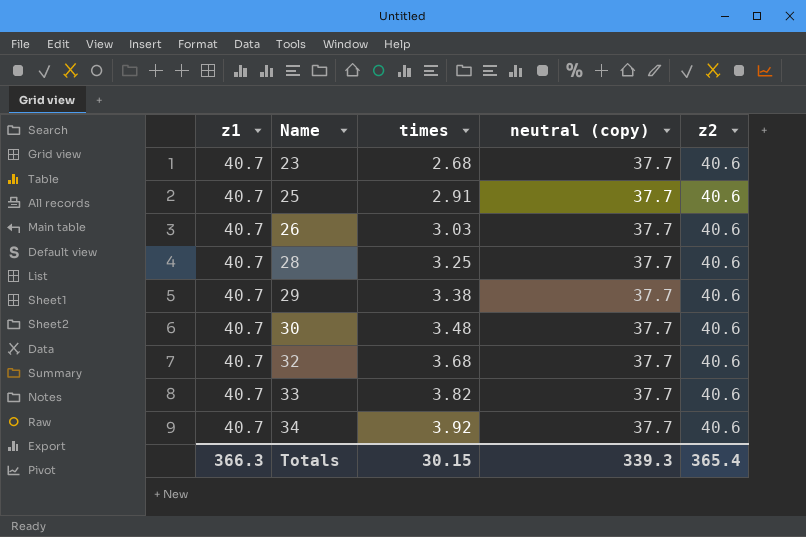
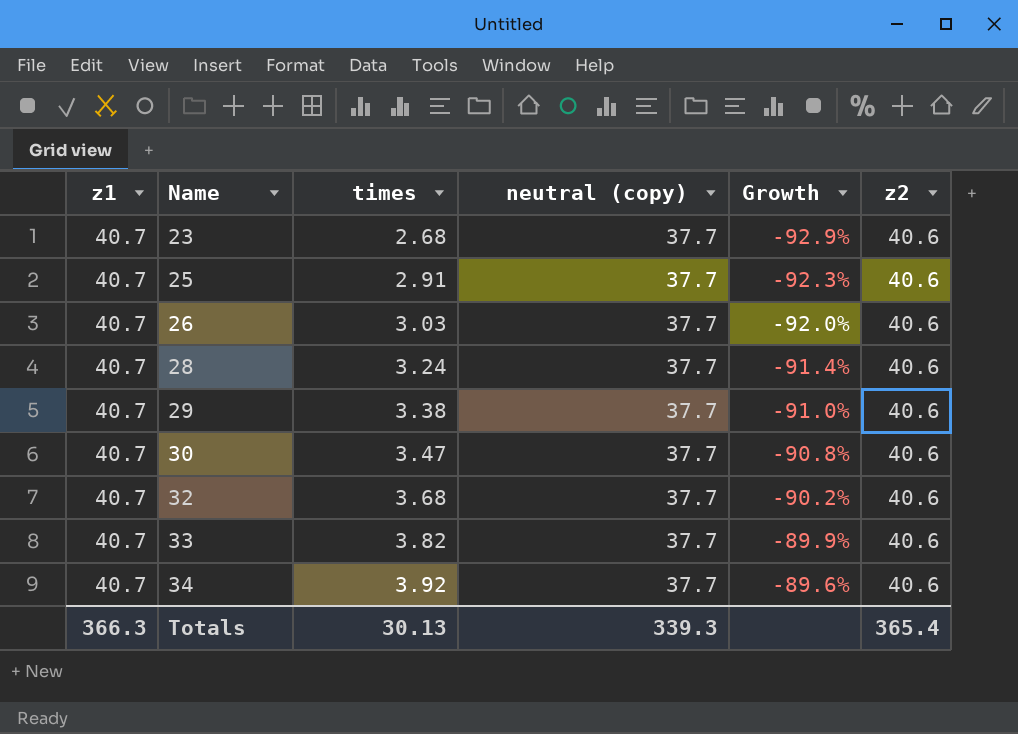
column Growth | formula: none -> ([times] - [neutral (copy)]) / [neutral (copy)]
28 | times: 3.25 -> 3.24
30 | times: 3.48 -> 3.47
Totals | times: 30.15 -> 30.13

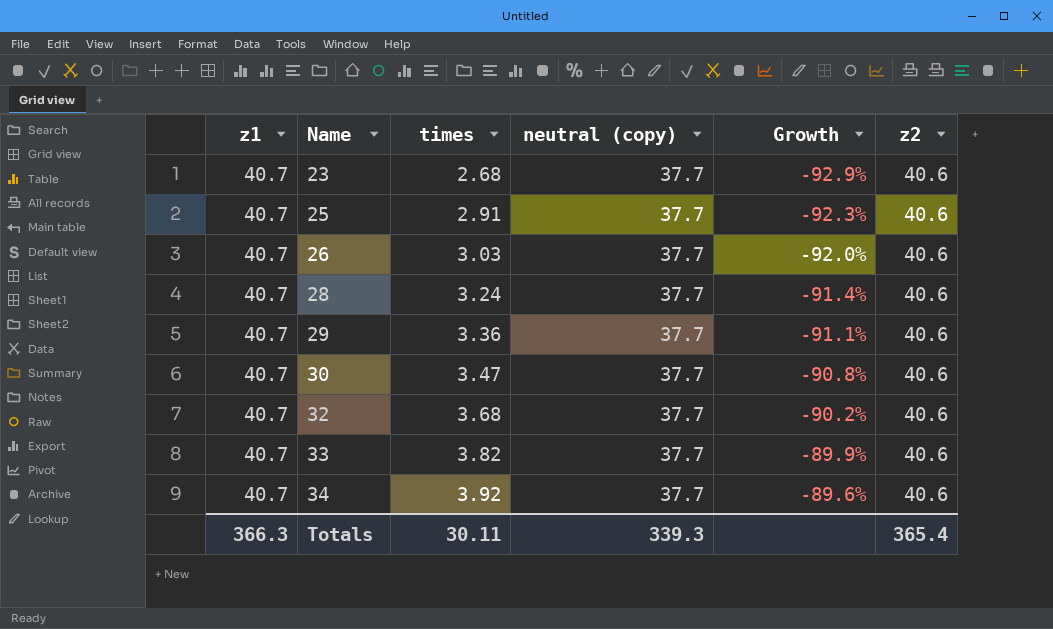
29 | times: 3.38 -> 3.36
29 | Growth: -91.0% -> -91.1%
Totals | times: 30.13 -> 30.11

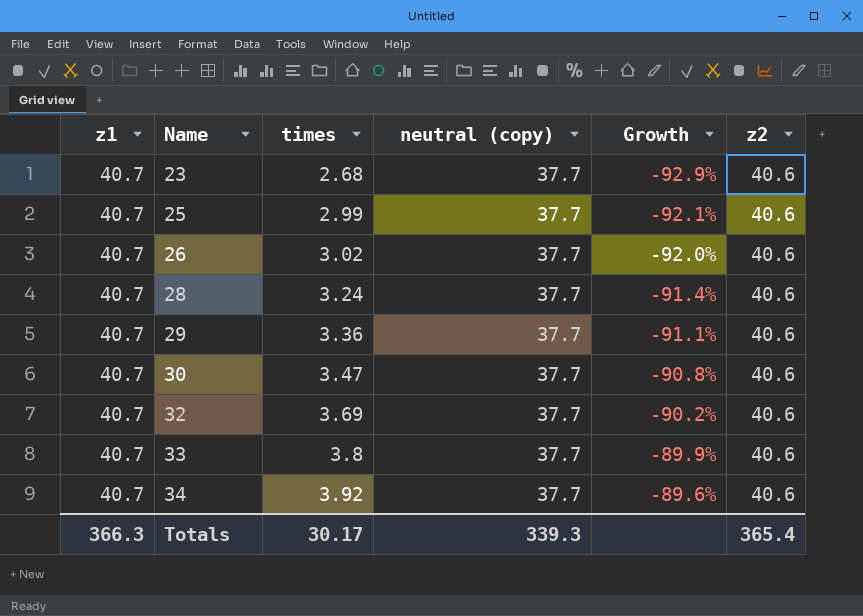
25 | times: 2.91 -> 2.99
25 | Growth: -92.3% -> -92.1%
26 | times: 3.03 -> 3.02
32 | times: 3.68 -> 3.69
33 | times: 3.82 -> 3.8
Totals | times: 30.11 -> 30.17

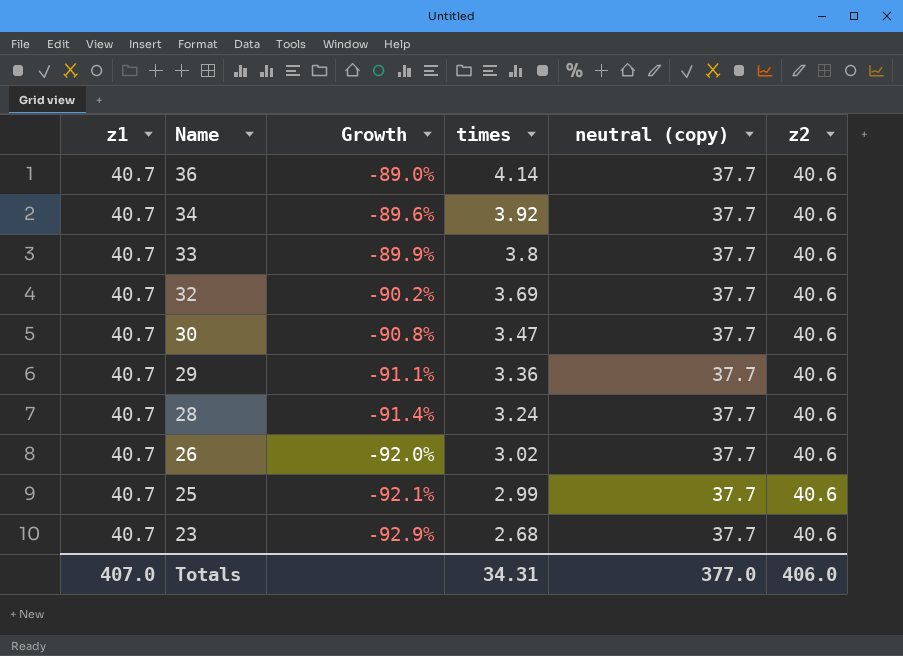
row order: Name ascending -> Name descending
column Growth | position: 5 -> 3
row 36: none -> 40.7 | -89.0% | 4.14 | 37.7 | 40.6
Totals | z1: 366.3 -> 407.0
Totals | times: 30.17 -> 34.31
Totals | neutral (copy): 339.3 -> 377.0
Totals | z2: 365.4 -> 406.0

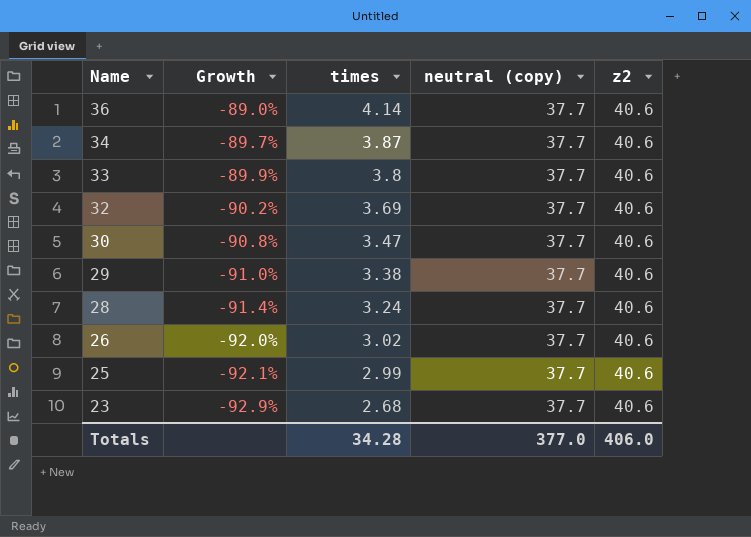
column z1 | position: 1 -> none
34 | Growth: -89.6% -> -89.7%
34 | times: 3.92 -> 3.87
29 | Growth: -91.1% -> -91.0%
29 | times: 3.36 -> 3.38
Totals | times: 34.31 -> 34.28

